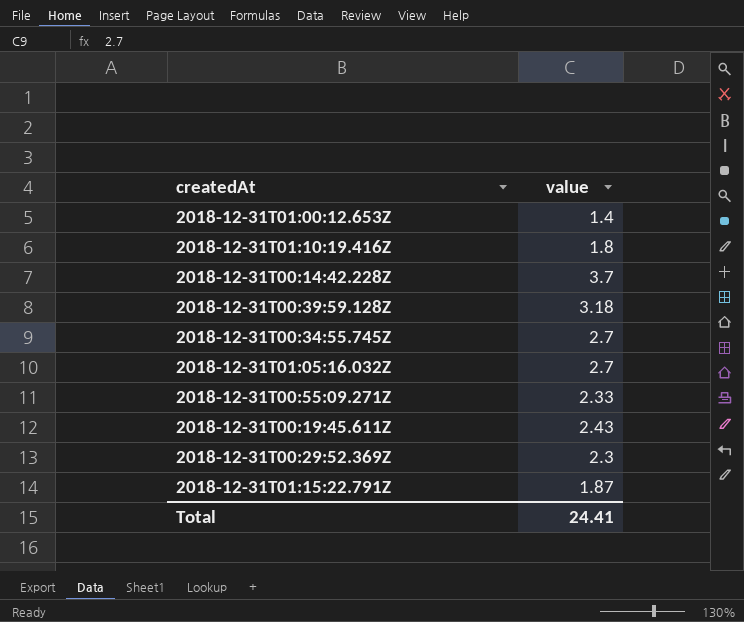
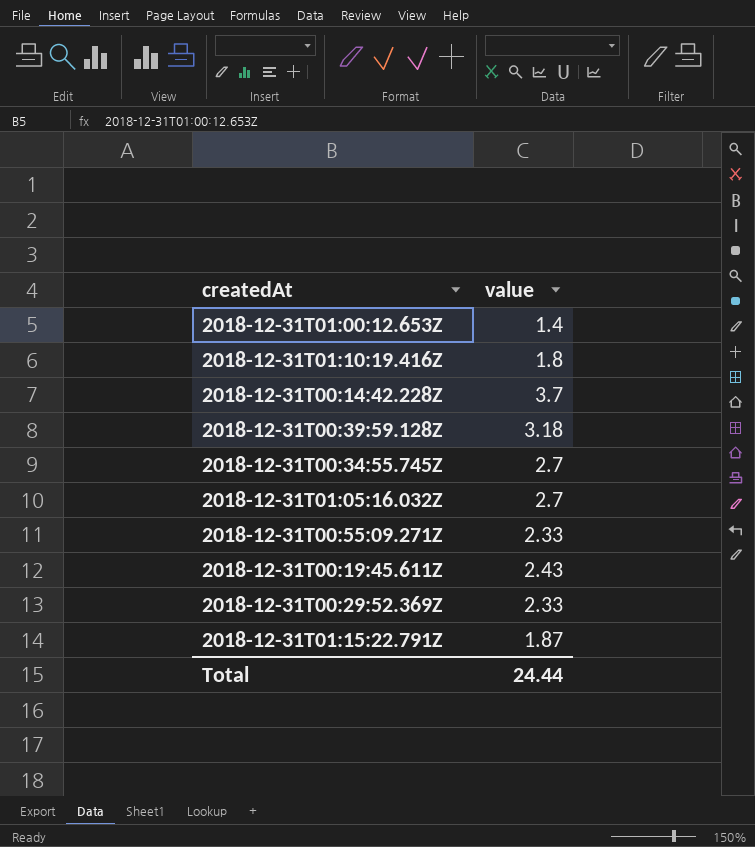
2018-12-31T00:29:52.369Z | value: 2.3 -> 2.33
Total | value: 24.41 -> 24.44

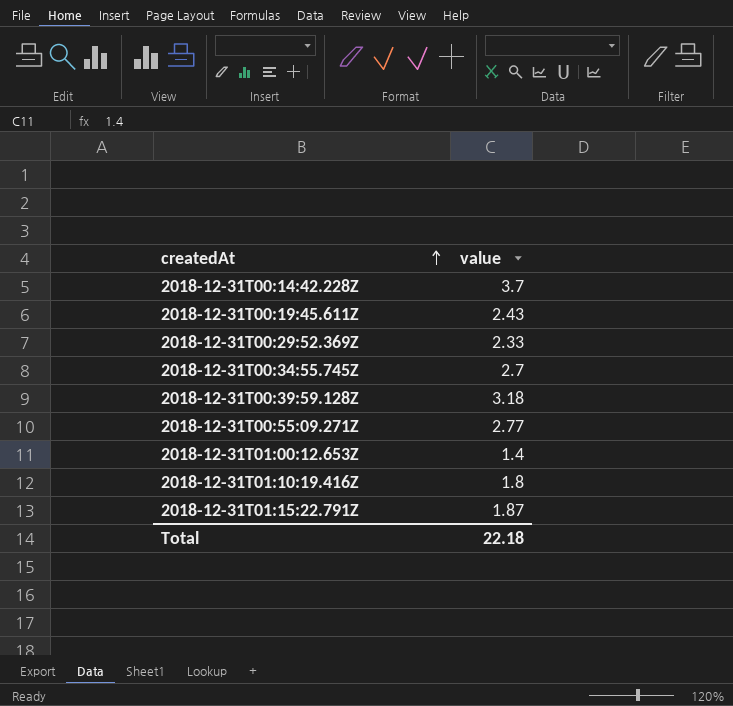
row order: none -> createdAt ascending
row 2018-12-31T01:05:16.032Z: 2.7 -> none
2018-12-31T00:55:09.271Z | value: 2.33 -> 2.77
Total | value: 24.44 -> 22.18

